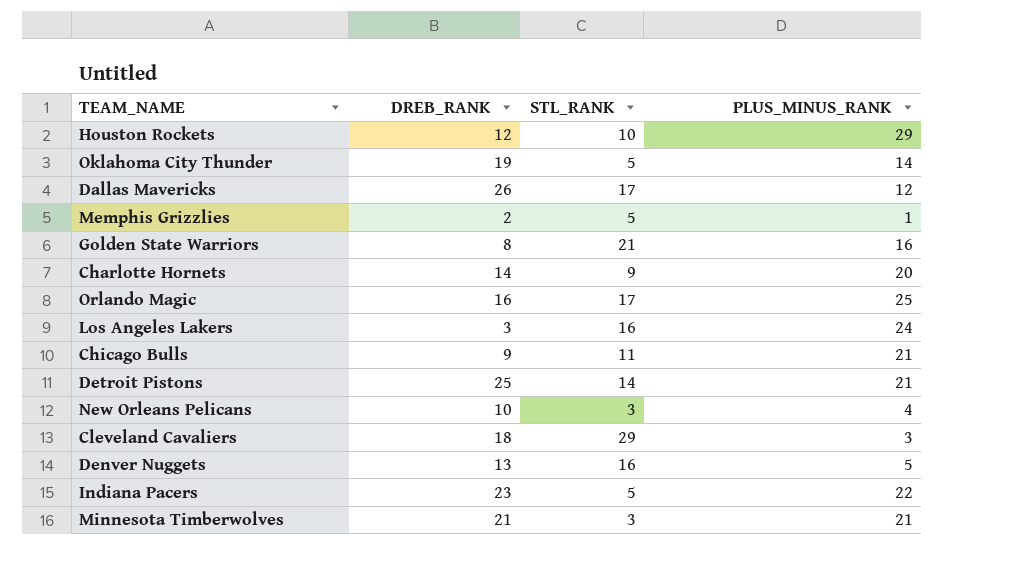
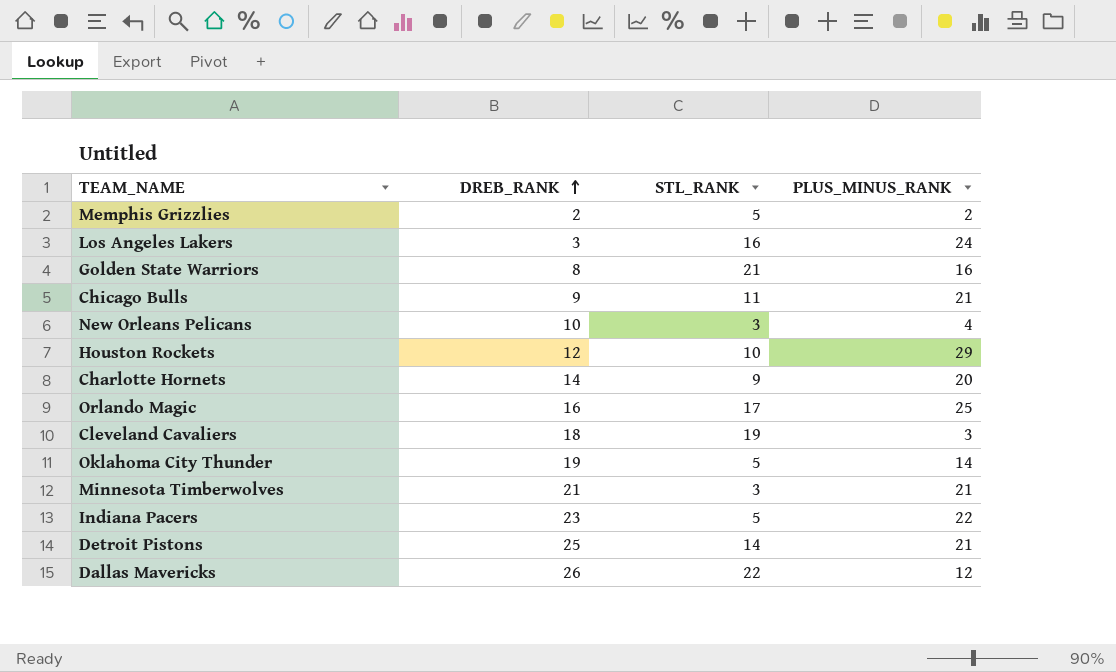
row order: none -> DREB_RANK ascending
row Denver Nuggets: 13 | 16 | 5 -> none
Memphis Grizzlies | PLUS_MINUS_RANK: 1 -> 2
Cleveland Cavaliers | STL_RANK: 29 -> 19
Dallas Mavericks | STL_RANK: 17 -> 22

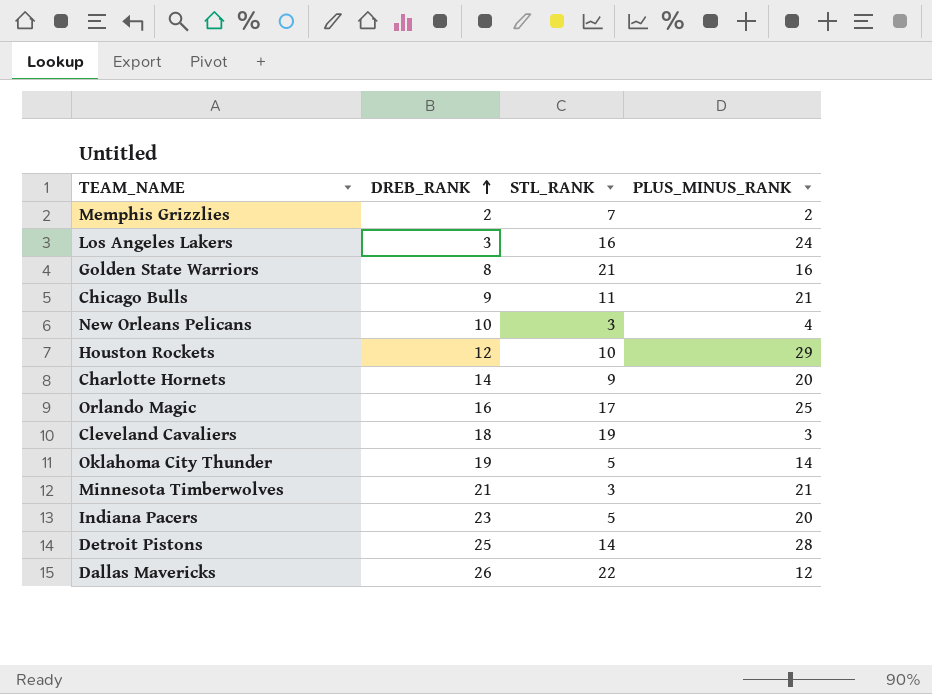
Memphis Grizzlies | STL_RANK: 5 -> 7
Indiana Pacers | PLUS_MINUS_RANK: 22 -> 20
Detroit Pistons | PLUS_MINUS_RANK: 21 -> 28

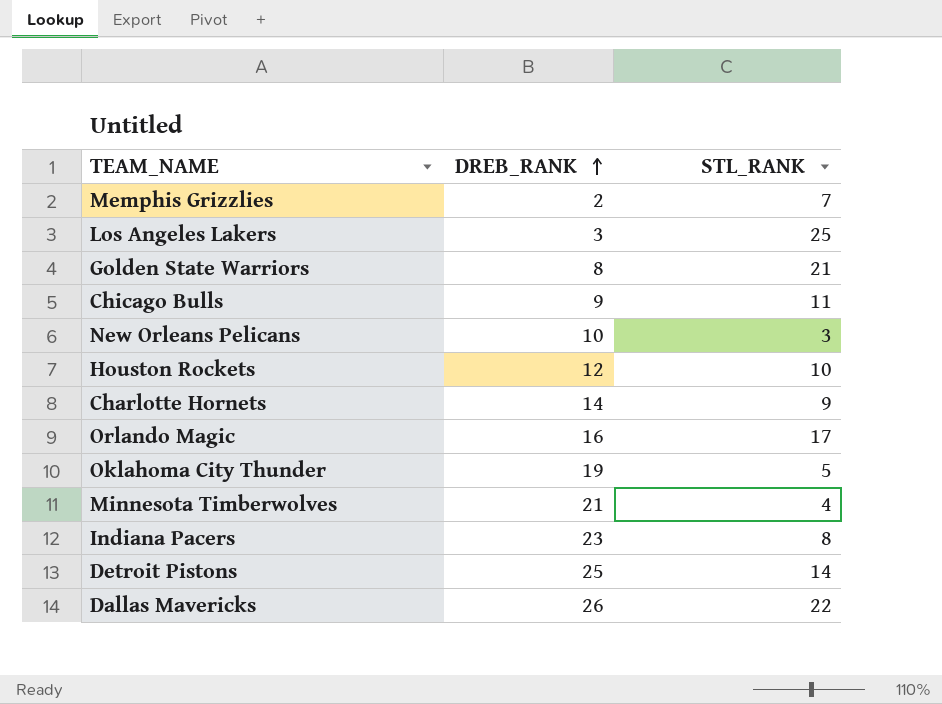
column PLUS_MINUS_RANK | position: 4 -> none
row Cleveland Cavaliers: 18 | 19 | 3 -> none
Los Angeles Lakers | STL_RANK: 16 -> 25
Minnesota Timberwolves | STL_RANK: 3 -> 4
Indiana Pacers | STL_RANK: 5 -> 8

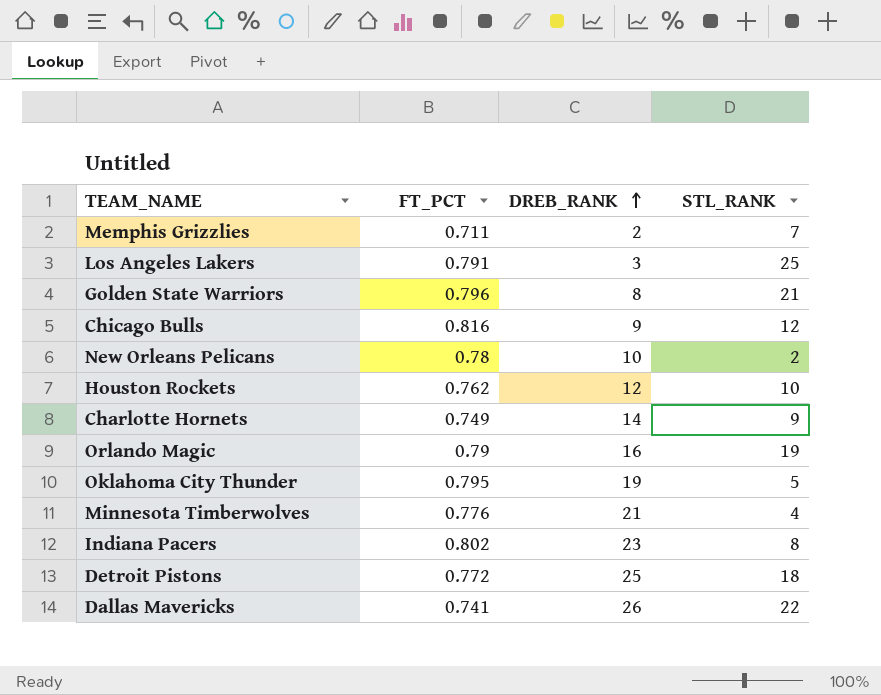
column FT_PCT | position: none -> 2
Chicago Bulls | STL_RANK: 11 -> 12
New Orleans Pelicans | STL_RANK: 3 -> 2
Orlando Magic | STL_RANK: 17 -> 19
Detroit Pistons | STL_RANK: 14 -> 18

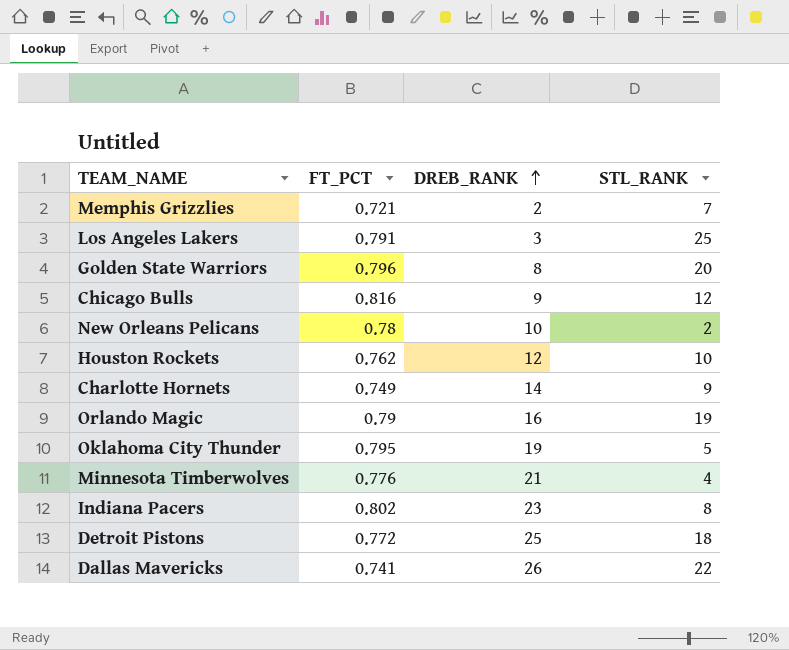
Memphis Grizzlies | FT_PCT: 0.711 -> 0.721
Golden State Warriors | STL_RANK: 21 -> 20

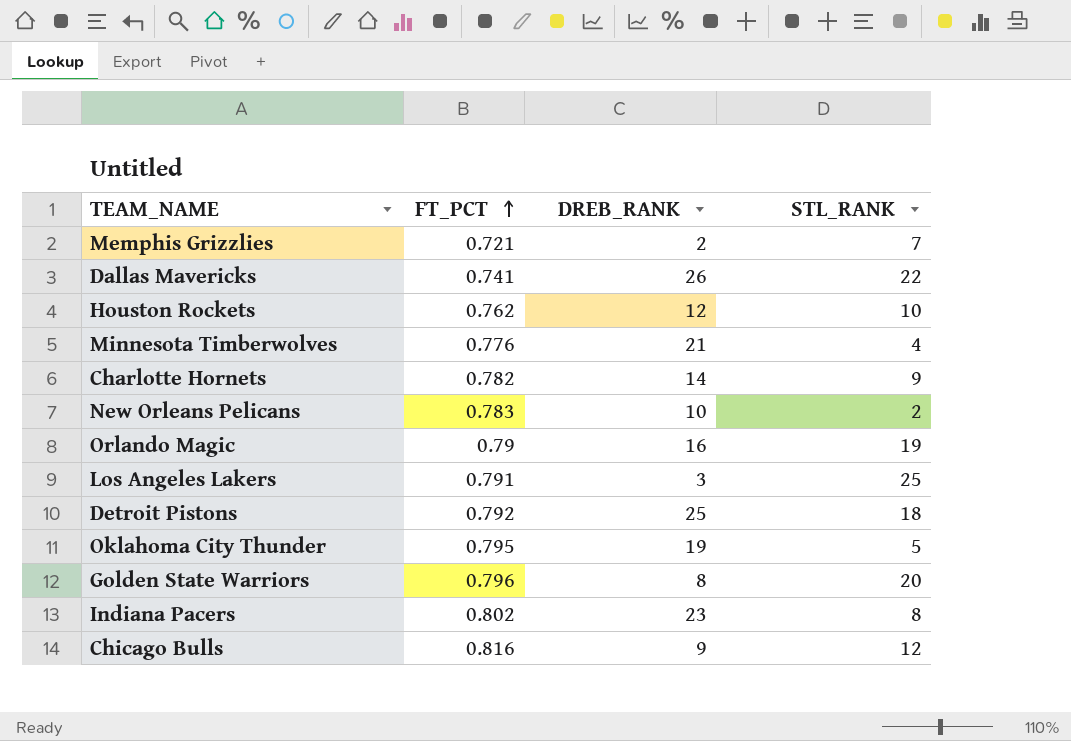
row order: DREB_RANK ascending -> FT_PCT ascending
Charlotte Hornets | FT_PCT: 0.749 -> 0.782
New Orleans Pelicans | FT_PCT: 0.78 -> 0.783
Detroit Pistons | FT_PCT: 0.772 -> 0.792

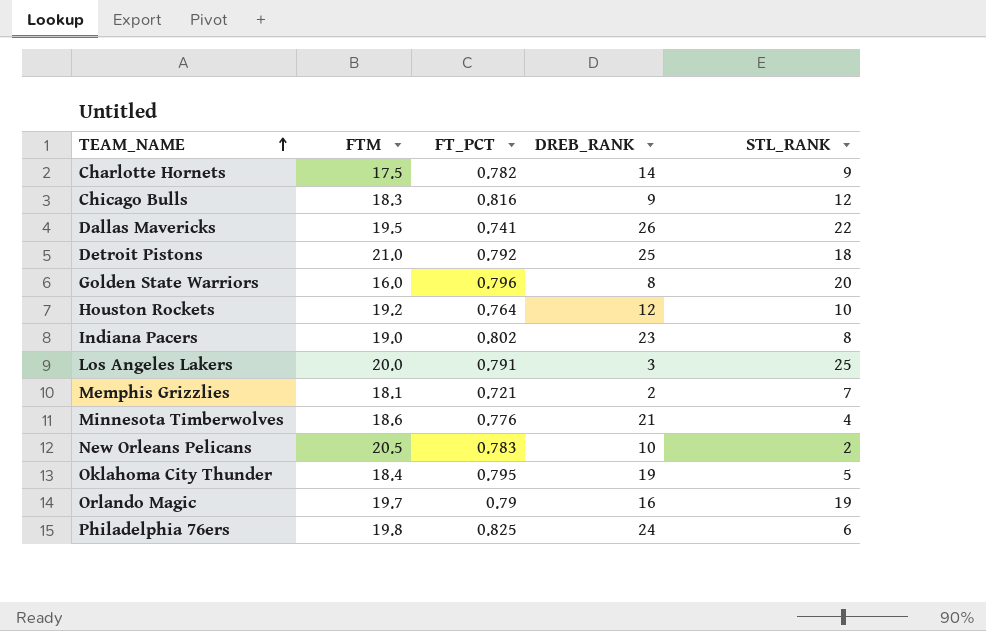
row order: FT_PCT ascending -> TEAM_NAME ascending
column FTM | position: none -> 2
Houston Rockets | FT_PCT: 0.762 -> 0.764
row Philadelphia 76ers: none -> 19.8 | 0.825 | 24 | 6

